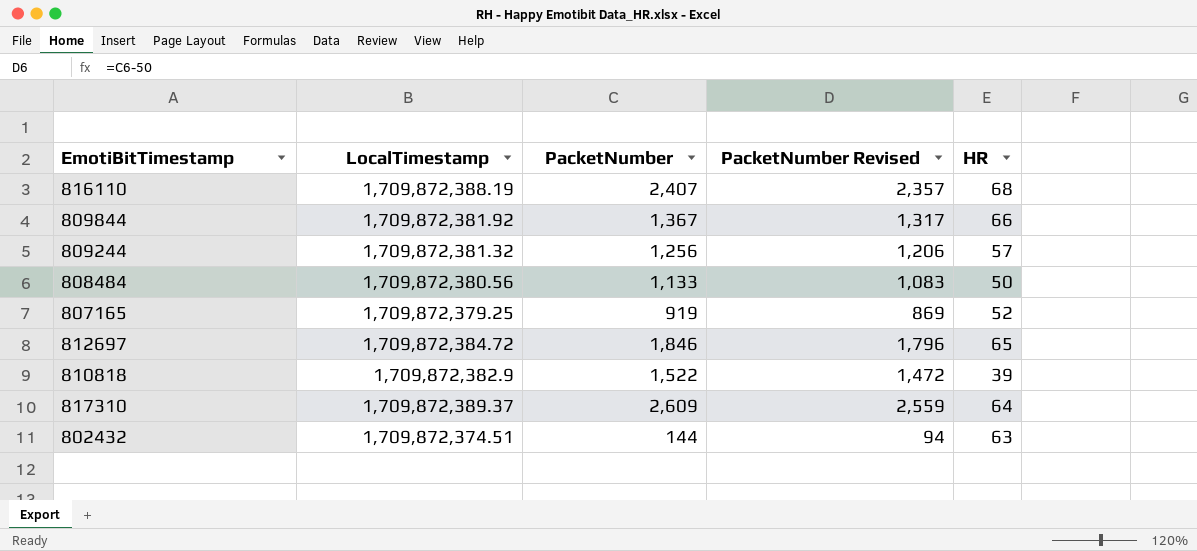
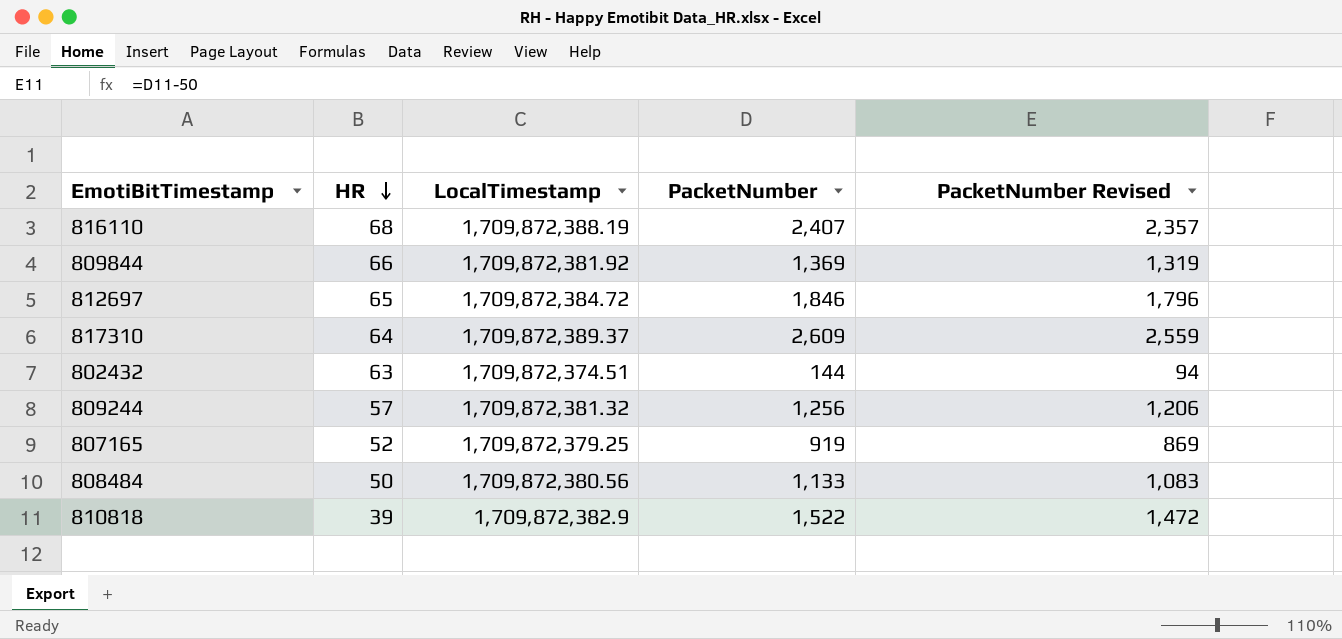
row order: none -> HR descending
column HR | position: 5 -> 2
809844 | PacketNumber: 1,367 -> 1,369
809844 | PacketNumber Revised: 1,317 -> 1,319

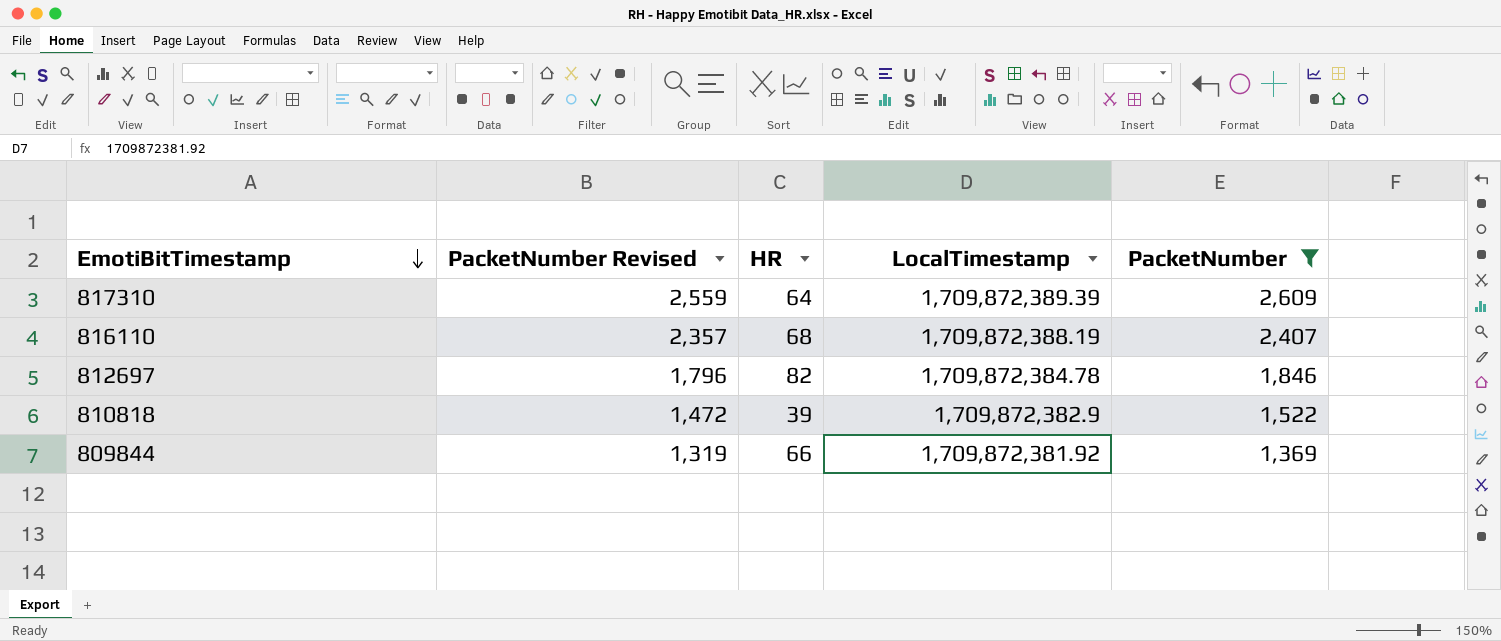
filter: none -> PacketNumber >= 1,369
row order: HR descending -> EmotiBitTimestamp descending
column PacketNumber Revised | position: 5 -> 2
817310 | LocalTimestamp: 1,709,872,389.37 -> 1,709,872,389.39
812697 | HR: 65 -> 82
812697 | LocalTimestamp: 1,709,872,384.72 -> 1,709,872,384.78

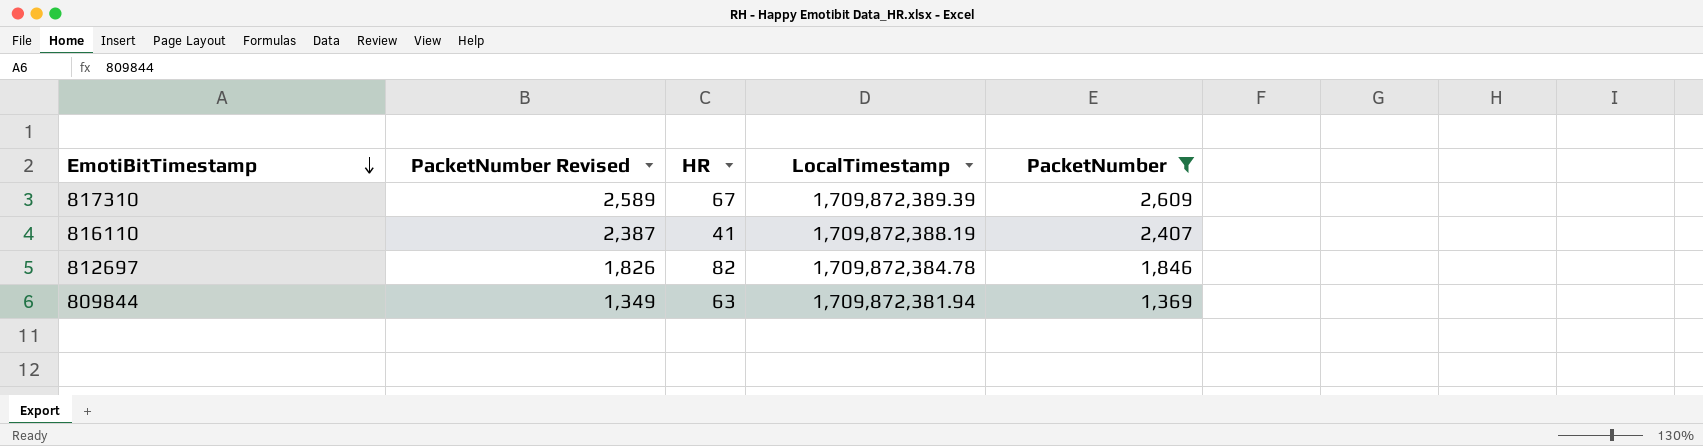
column PacketNumber Revised | formula: [PacketNumber] - 50 -> [PacketNumber] - 20
row 810818: 1,472 | 39 | 1,709,872,382.9 | 1,522 -> none
817310 | HR: 64 -> 67
816110 | HR: 68 -> 41
809844 | HR: 66 -> 63
809844 | LocalTimestamp: 1,709,872,381.92 -> 1,709,872,381.94

